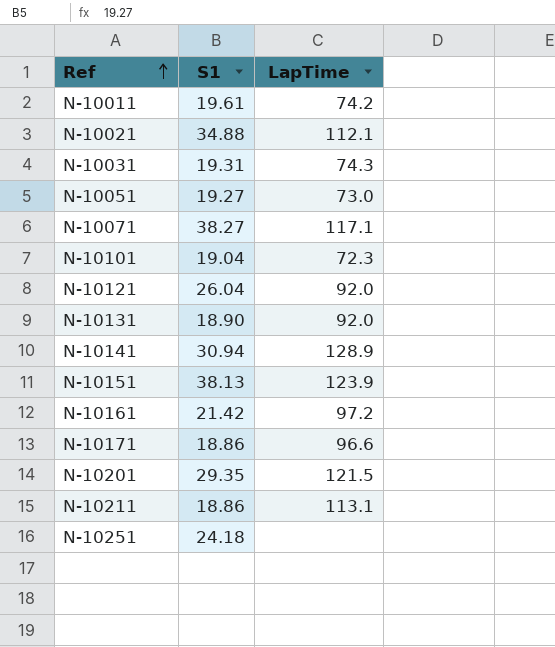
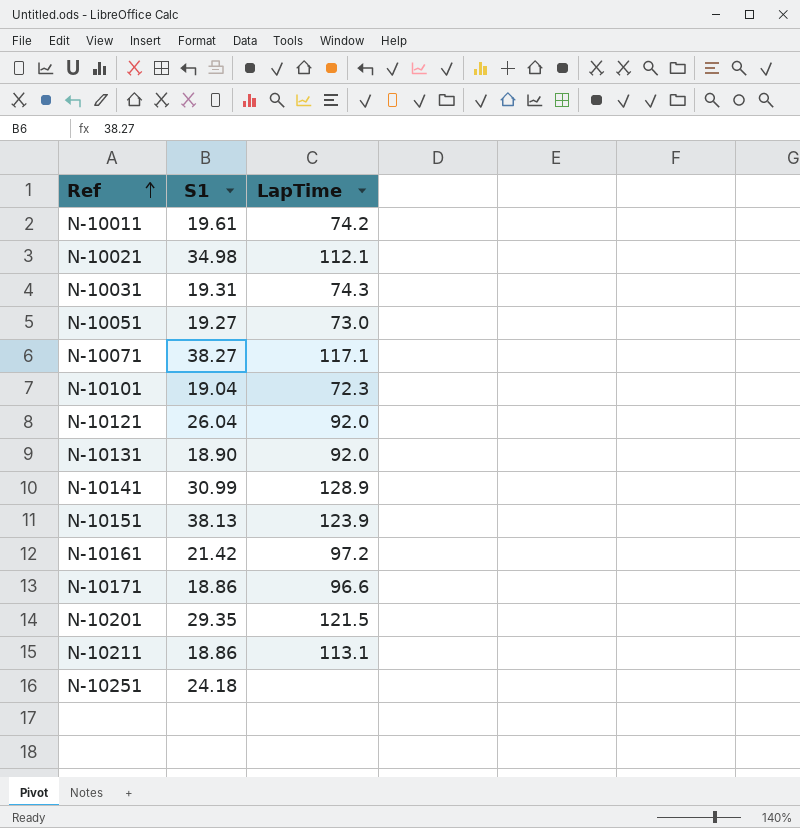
N-10021 | S1: 34.88 -> 34.98
N-10141 | S1: 30.94 -> 30.99

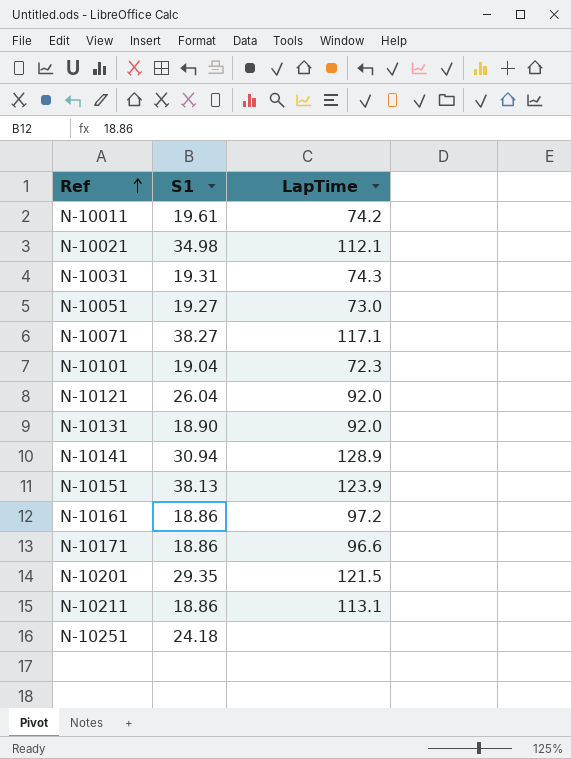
N-10141 | S1: 30.99 -> 30.94
N-10161 | S1: 21.42 -> 18.86

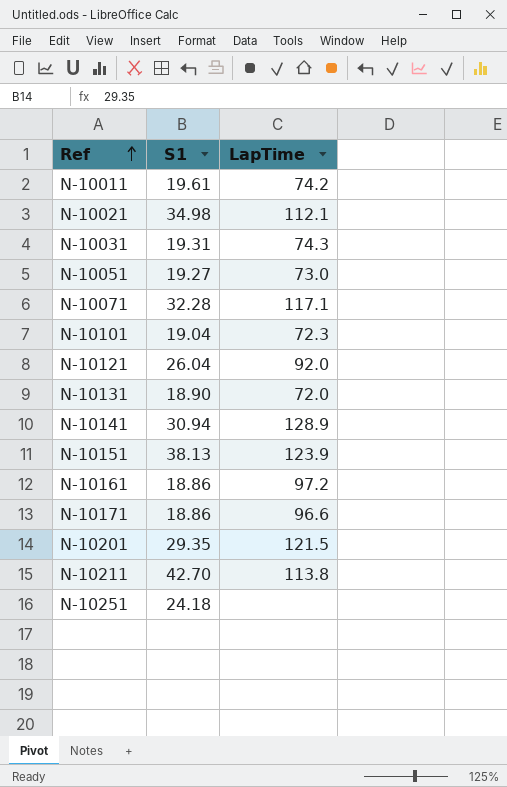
N-10071 | S1: 38.27 -> 32.28
N-10131 | LapTime: 92.0 -> 72.0
N-10211 | S1: 18.86 -> 42.70
N-10211 | LapTime: 113.1 -> 113.8

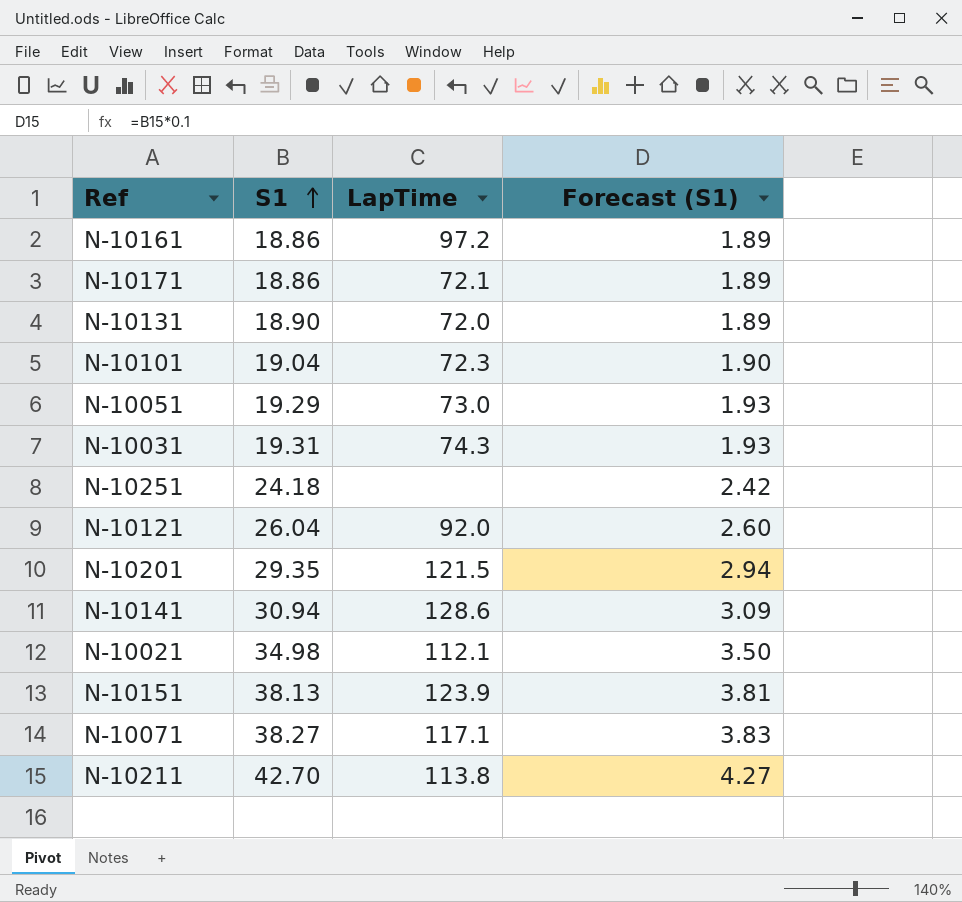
row order: Ref ascending -> S1 ascending
column Forecast (S1) | formula: none -> [S1] * 0.1
row N-10011: 19.61 | 74.2 -> none
N-10171 | LapTime: 96.6 -> 72.1
N-10051 | S1: 19.27 -> 19.29
N-10141 | LapTime: 128.9 -> 128.6
N-10071 | S1: 32.28 -> 38.27

